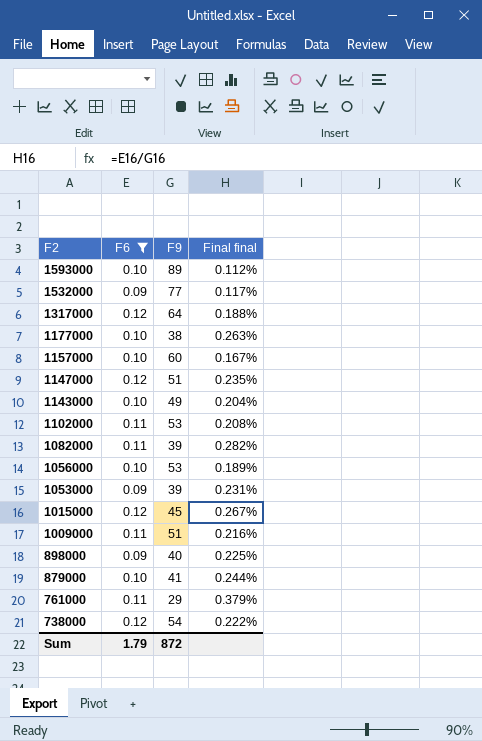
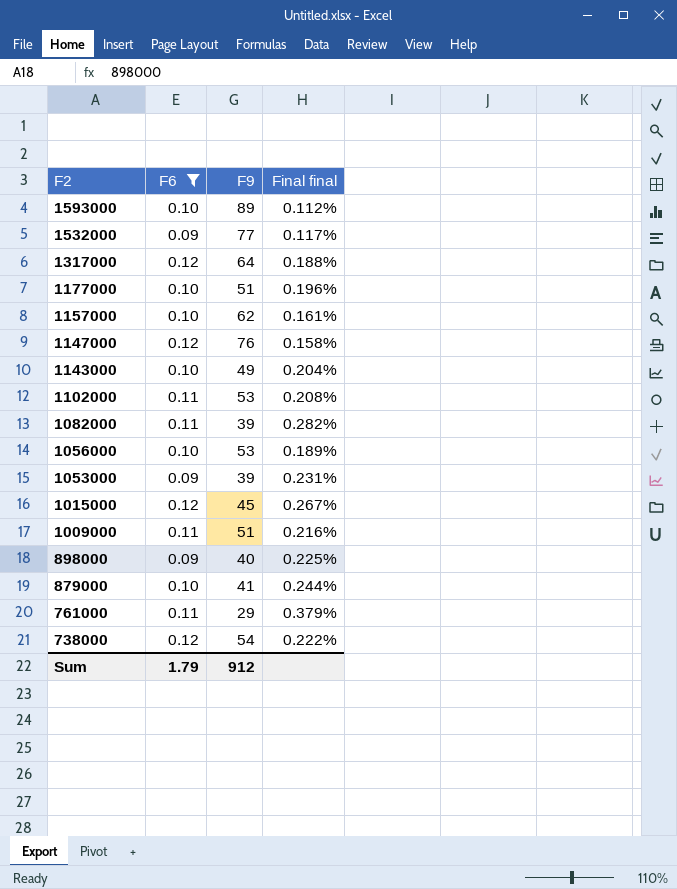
1177000 | F9: 38 -> 51
1177000 | Final final: 0.263% -> 0.196%
1157000 | F9: 60 -> 62
1157000 | Final final: 0.167% -> 0.161%
1147000 | F9: 51 -> 76
1147000 | Final final: 0.235% -> 0.158%
Sum | F9: 872 -> 912

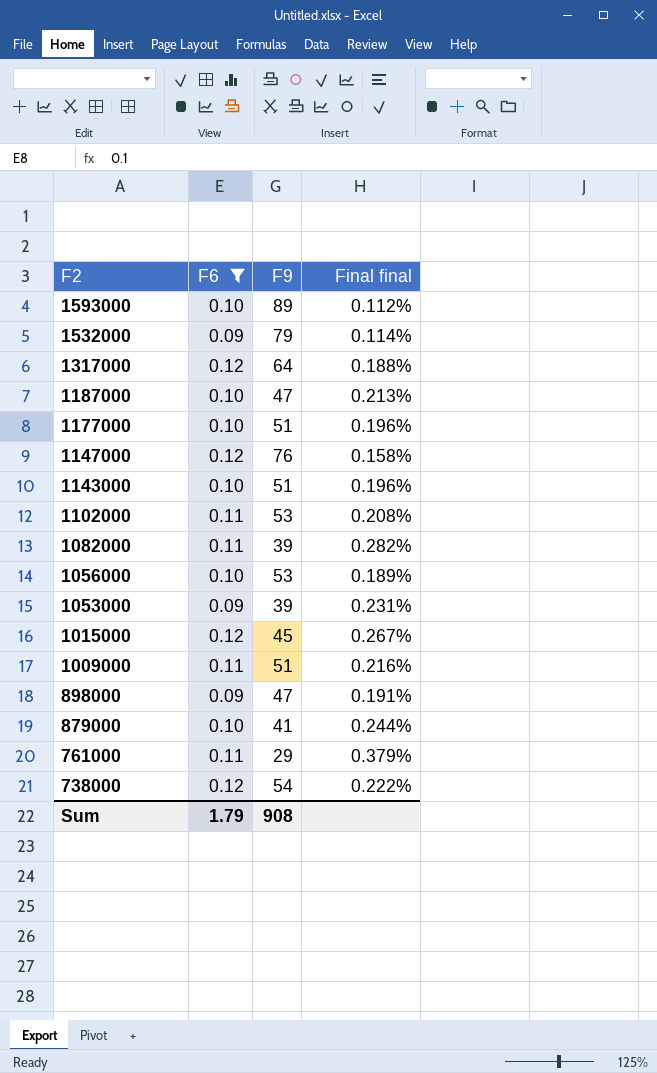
row 1157000: 0.10 | 62 | 0.161% -> none
1532000 | F9: 77 -> 79
1532000 | Final final: 0.117% -> 0.114%
row 1187000: none -> 0.10 | 47 | 0.213%
1143000 | F9: 49 -> 51
1143000 | Final final: 0.204% -> 0.196%
898000 | F9: 40 -> 47
898000 | Final final: 0.225% -> 0.191%
Sum | F9: 912 -> 908

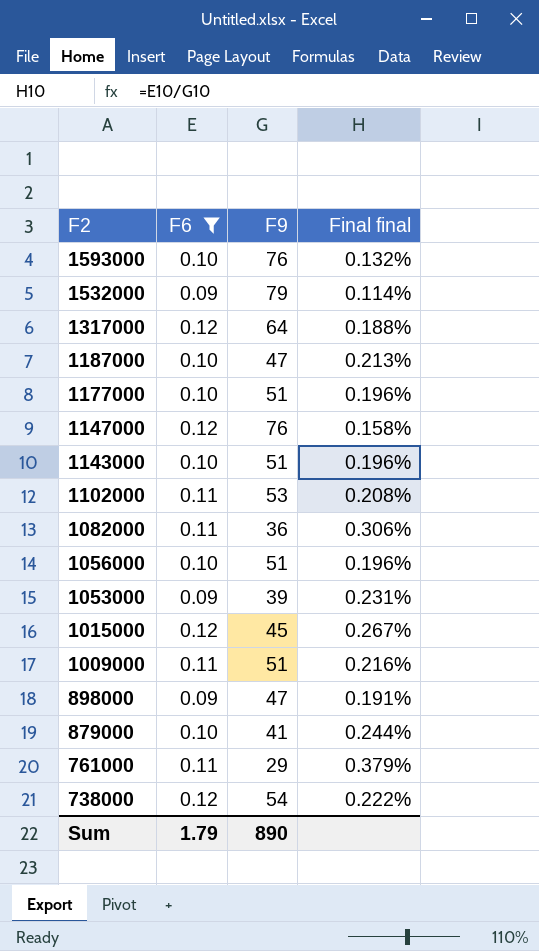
1593000 | F9: 89 -> 76
1593000 | Final final: 0.112% -> 0.132%
1082000 | F9: 39 -> 36
1082000 | Final final: 0.282% -> 0.306%
1056000 | F9: 53 -> 51
1056000 | Final final: 0.189% -> 0.196%
Sum | F9: 908 -> 890

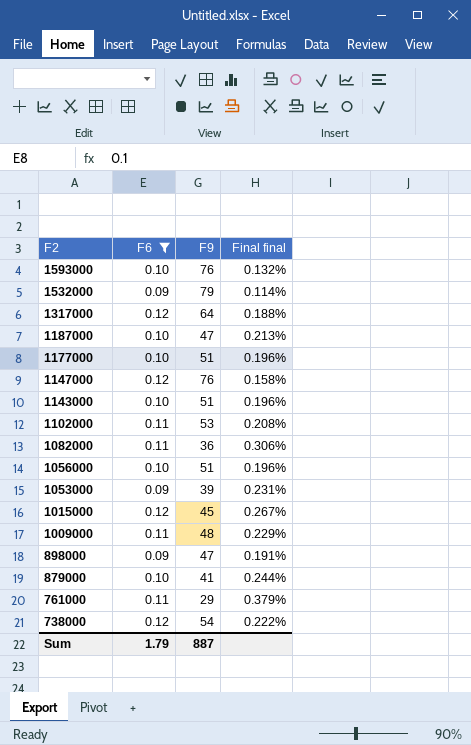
1009000 | F9: 51 -> 48
1009000 | Final final: 0.216% -> 0.229%
Sum | F9: 890 -> 887

